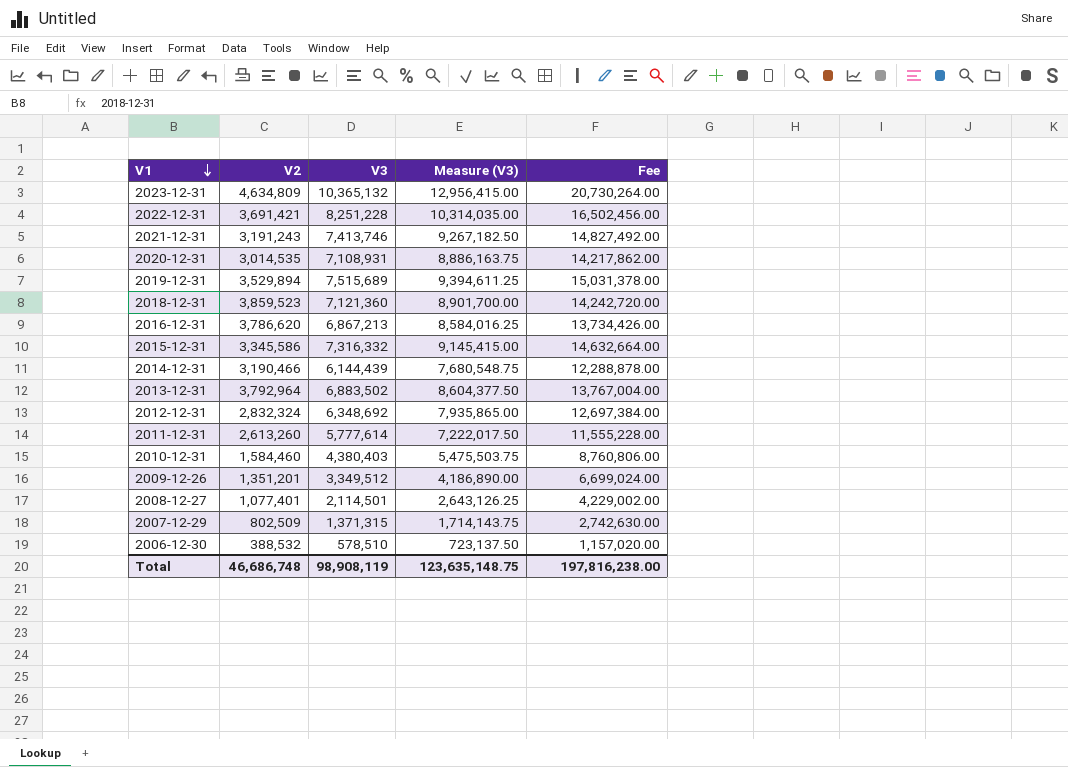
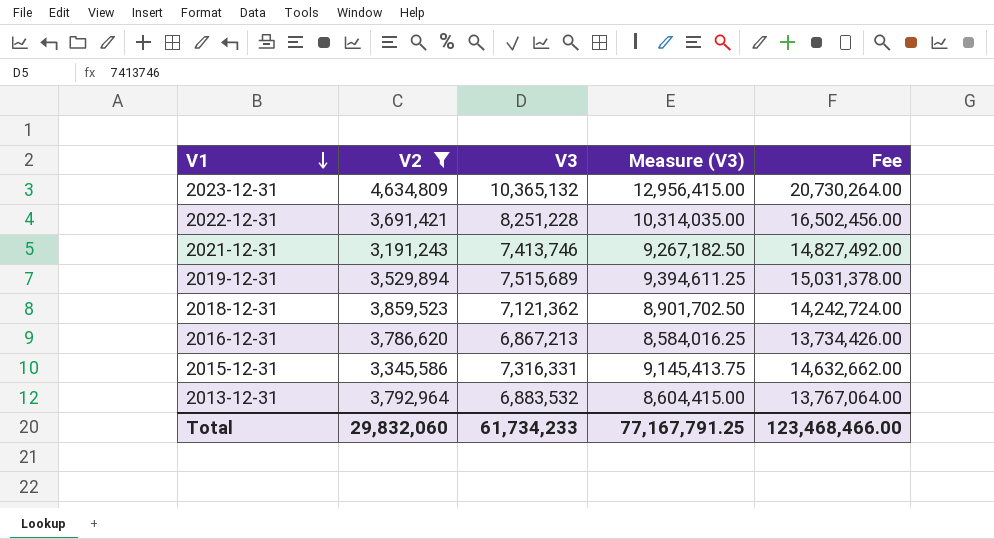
filter: none -> V2 >= 3,191,243
2018-12-31 | V3: 7,121,360 -> 7,121,362
2018-12-31 | Measure (V3): 8,901,700.00 -> 8,901,702.50
2018-12-31 | Fee: 14,242,720.00 -> 14,242,724.00
2015-12-31 | V3: 7,316,332 -> 7,316,331
2015-12-31 | Measure (V3): 9,145,415.00 -> 9,145,413.75
2015-12-31 | Fee: 14,632,664.00 -> 14,632,662.00
2013-12-31 | V3: 6,883,502 -> 6,883,532
2013-12-31 | Measure (V3): 8,604,377.50 -> 8,604,415.00
2013-12-31 | Fee: 13,767,004.00 -> 13,767,064.00
Total | V2: 46,686,748 -> 29,832,060
Total | V3: 98,908,119 -> 61,734,233
Total | Measure (V3): 123,635,148.75 -> 77,167,791.25
Total | Fee: 197,816,238.00 -> 123,468,466.00

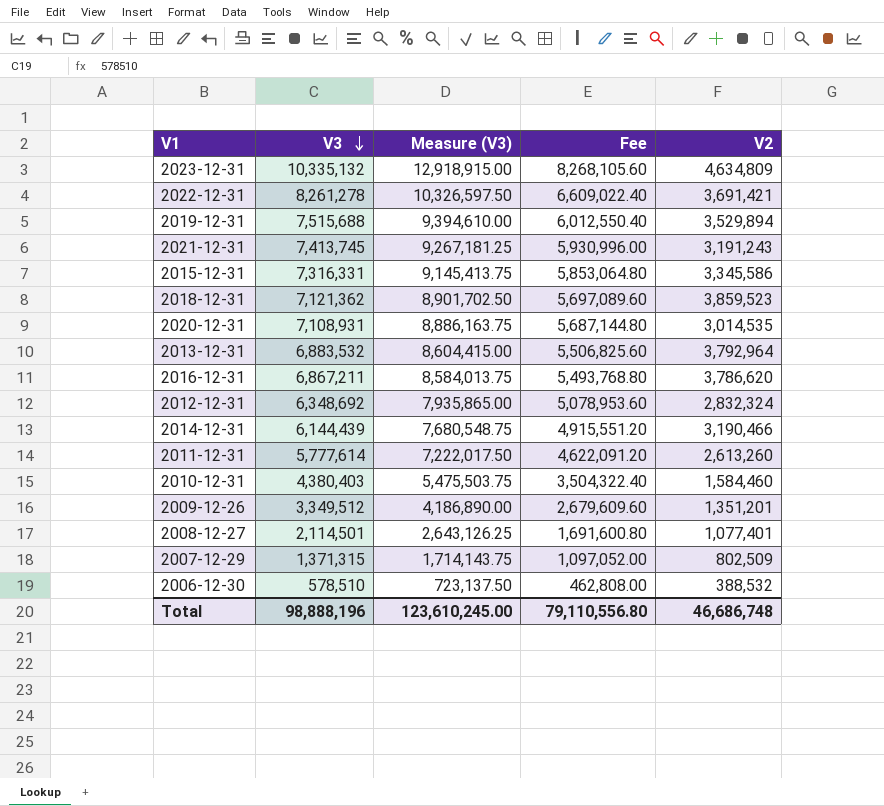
filter: V2 >= 3,191,243 -> none
row order: V1 descending -> V3 descending
column Fee | formula: [V3] * 2 -> [V3] * 0.8
column V2 | position: 2 -> 5
2023-12-31 | V3: 10,365,132 -> 10,335,132
2023-12-31 | Measure (V3): 12,956,415.00 -> 12,918,915.00
2022-12-31 | V3: 8,251,228 -> 8,261,278
2022-12-31 | Measure (V3): 10,314,035.00 -> 10,326,597.50
2019-12-31 | V3: 7,515,689 -> 7,515,688
2019-12-31 | Measure (V3): 9,394,611.25 -> 9,394,610.00
2021-12-31 | V3: 7,413,746 -> 7,413,745
2021-12-31 | Measure (V3): 9,267,182.50 -> 9,267,181.25
2016-12-31 | V3: 6,867,213 -> 6,867,211
2016-12-31 | Measure (V3): 8,584,016.25 -> 8,584,013.75
Total | V3: 61,734,233 -> 98,888,196
Total | Measure (V3): 77,167,791.25 -> 123,610,245.00
Total | Fee: 123,468,466.00 -> 79,110,556.80
Total | V2: 29,832,060 -> 46,686,748

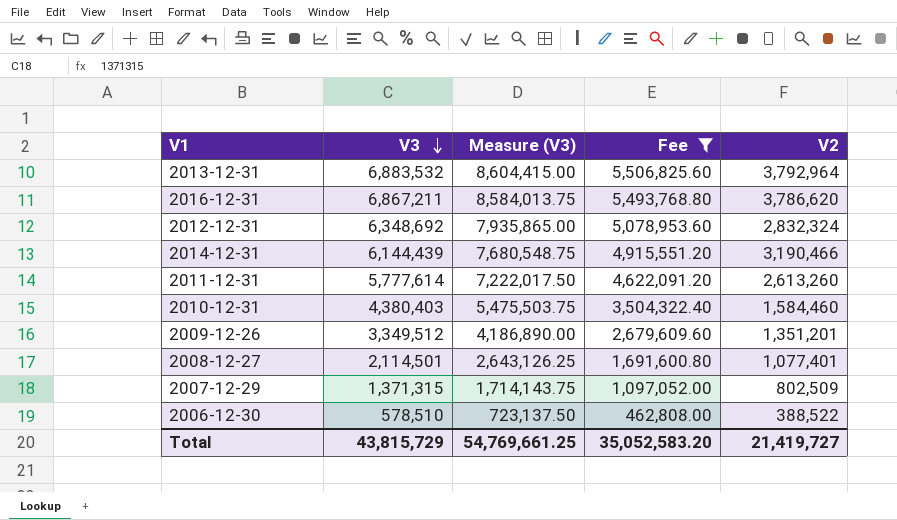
filter: none -> Fee <= 5,506,825.60
2006-12-30 | V2: 388,532 -> 388,522
Total | V3: 98,888,196 -> 43,815,729
Total | Measure (V3): 123,610,245.00 -> 54,769,661.25
Total | Fee: 79,110,556.80 -> 35,052,583.20
Total | V2: 46,686,748 -> 21,419,727

